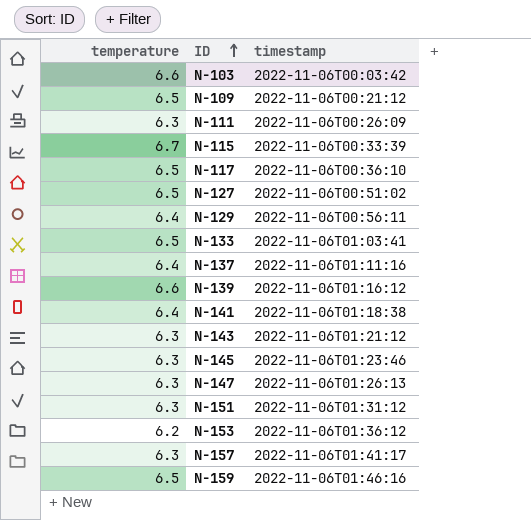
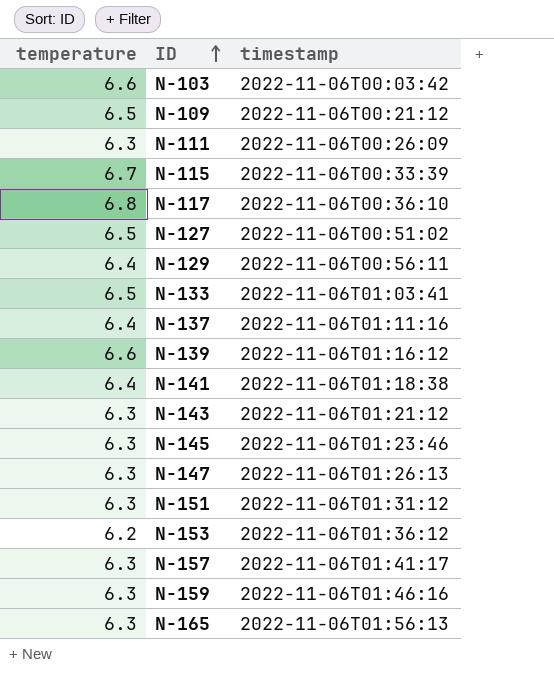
N-117 | temperature: 6.5 -> 6.8
N-159 | temperature: 6.5 -> 6.3
row N-165: none -> 6.3 | 2022-11-06T01:56:13

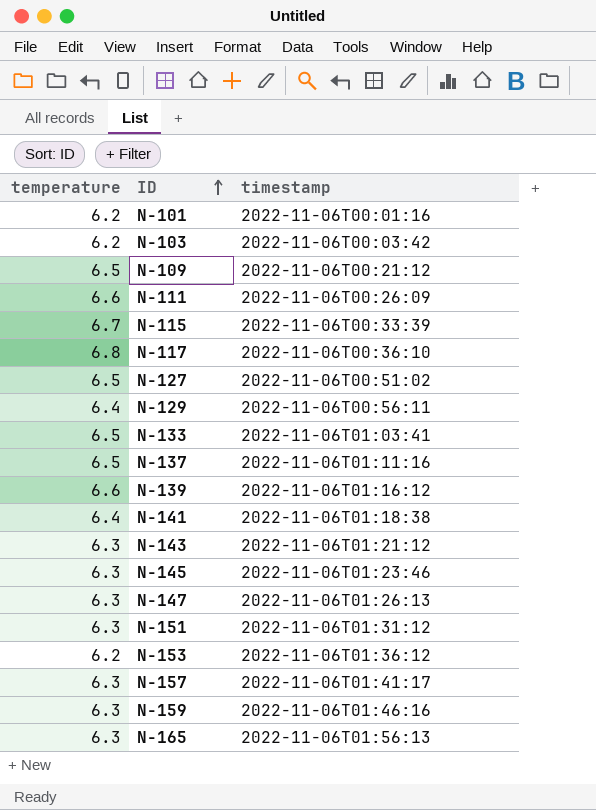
row N-101: none -> 6.2 | 2022-11-06T00:01:16
N-103 | temperature: 6.6 -> 6.2
N-111 | temperature: 6.3 -> 6.6
N-137 | temperature: 6.4 -> 6.5

